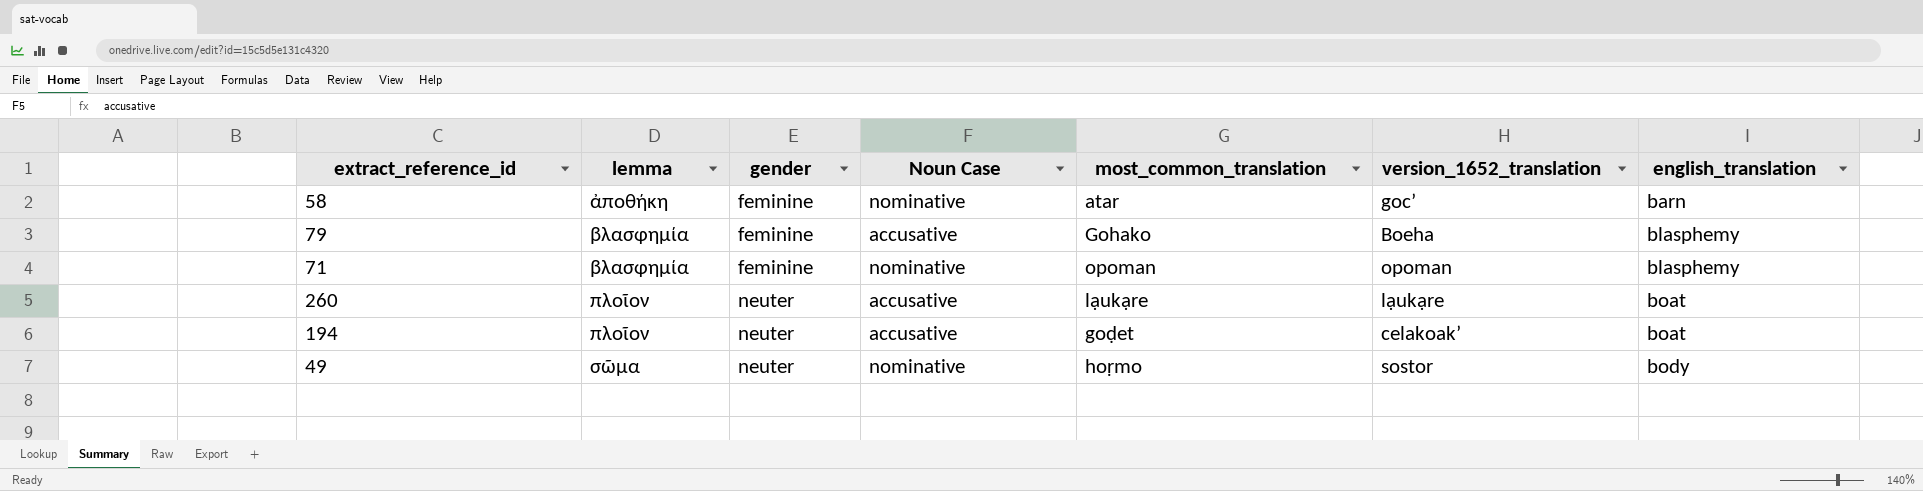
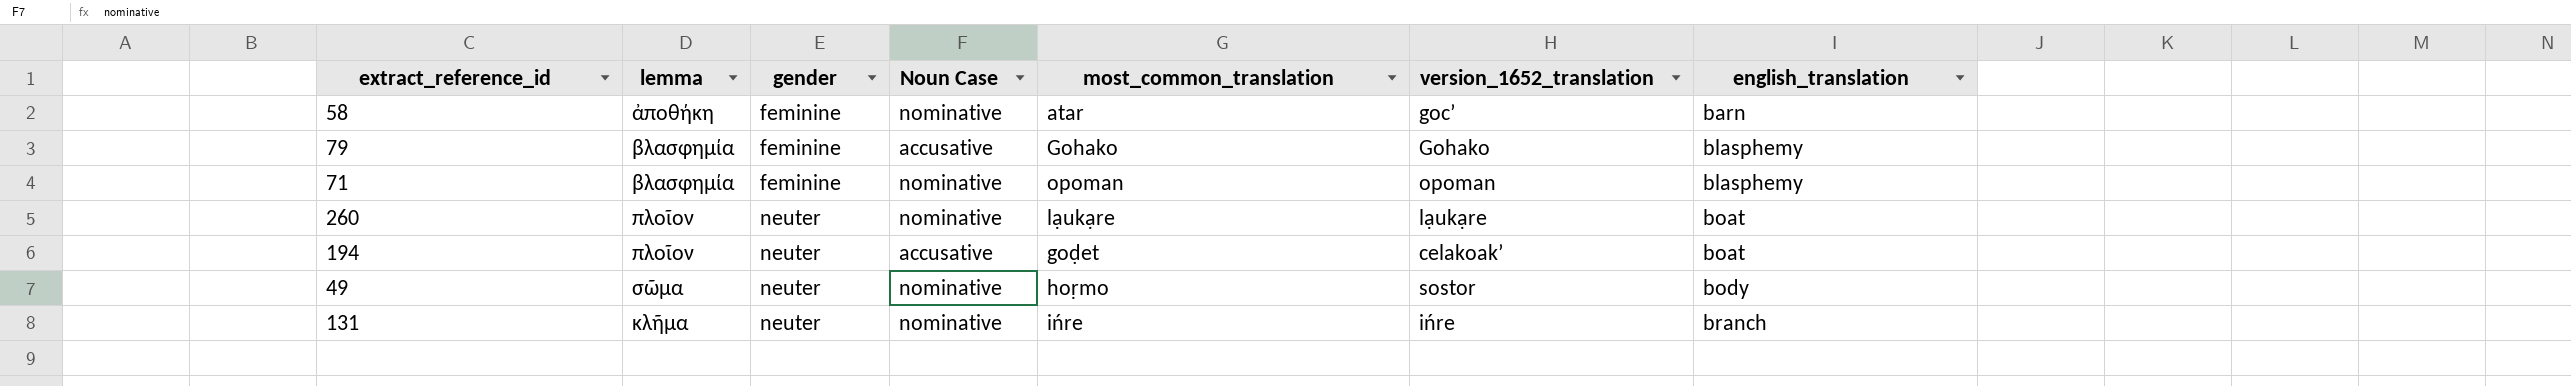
79 | version_1652_translation: Boeha -> Gohako
260 | Noun Case: accusative -> nominative
row 131: none -> κλῆμα | neuter | nominative | ińre | ińre | branch

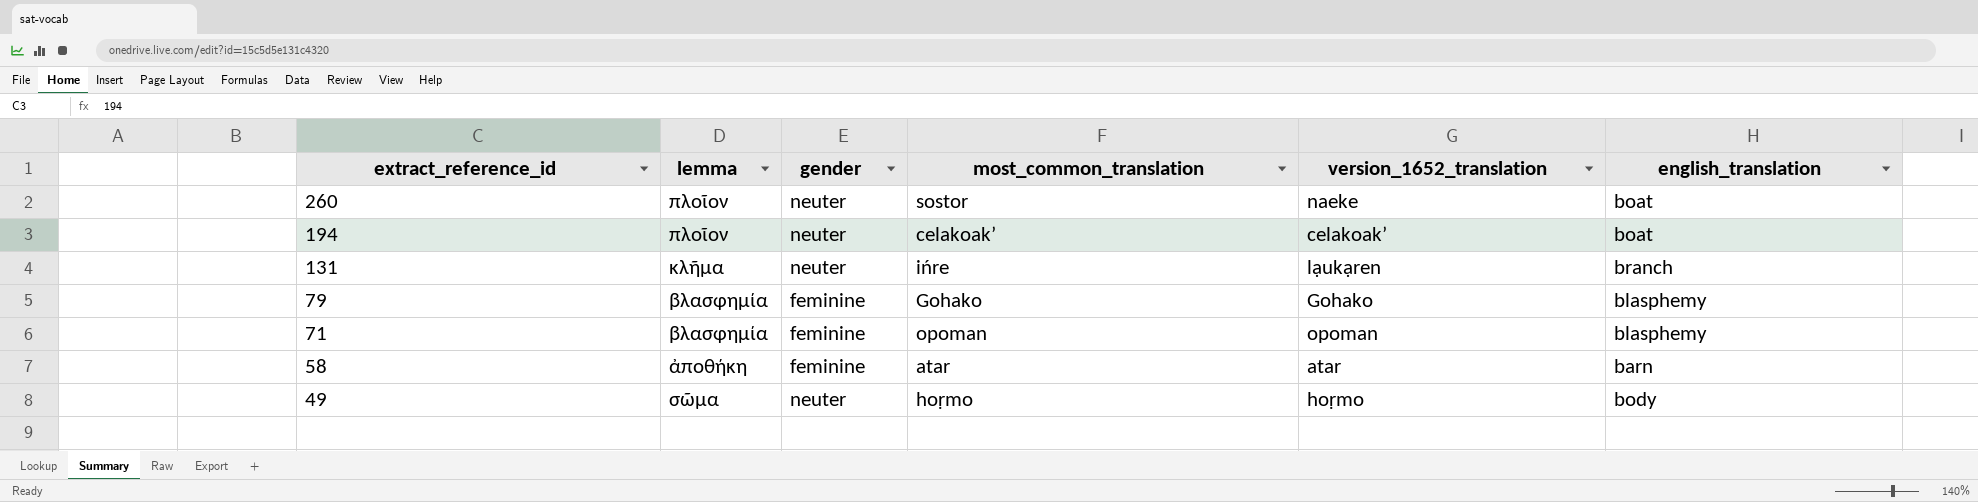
row order: gender ascending -> extract_reference_id descending
column Noun Case | position: 4 -> none
260 | most_common_translation: lạukạre -> sostor
260 | version_1652_translation: lạukạre -> naeke
194 | most_common_translation: goḍet -> celakoakʼ
131 | version_1652_translation: ińre -> lạukạren
58 | version_1652_translation: gocʼ -> atar
49 | version_1652_translation: sostor -> hoṛmo

